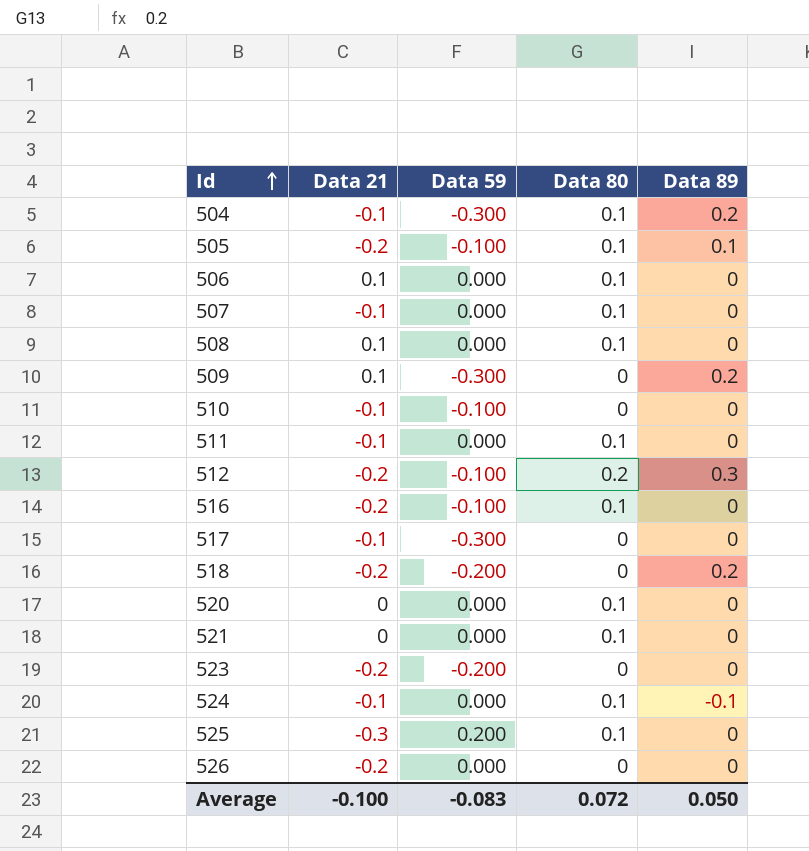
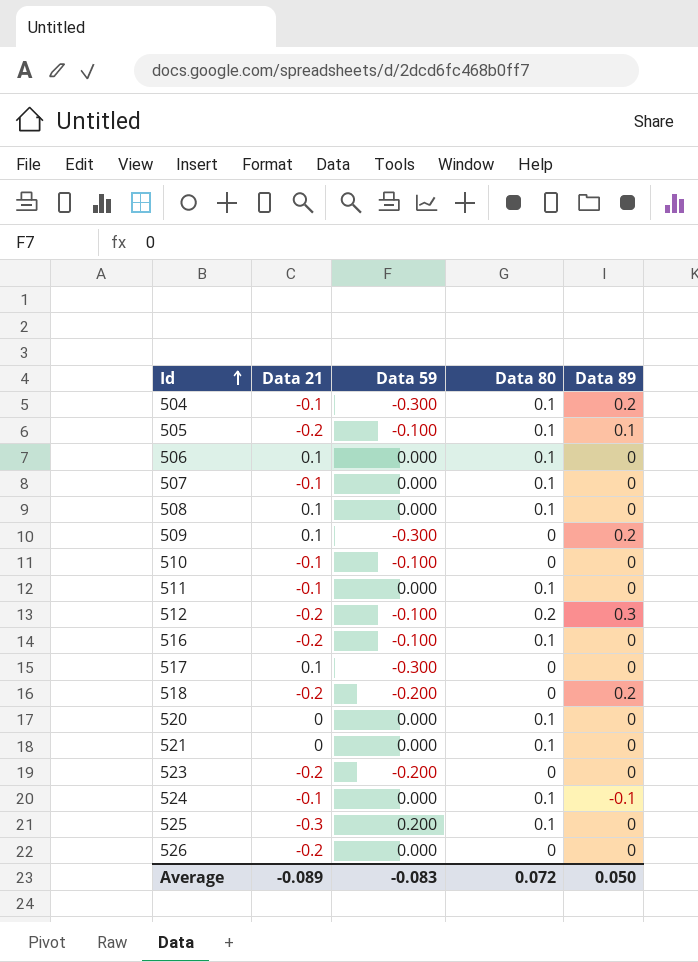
517 | Data 21: -0.1 -> 0.1
Average | Data 21: -0.100 -> -0.089

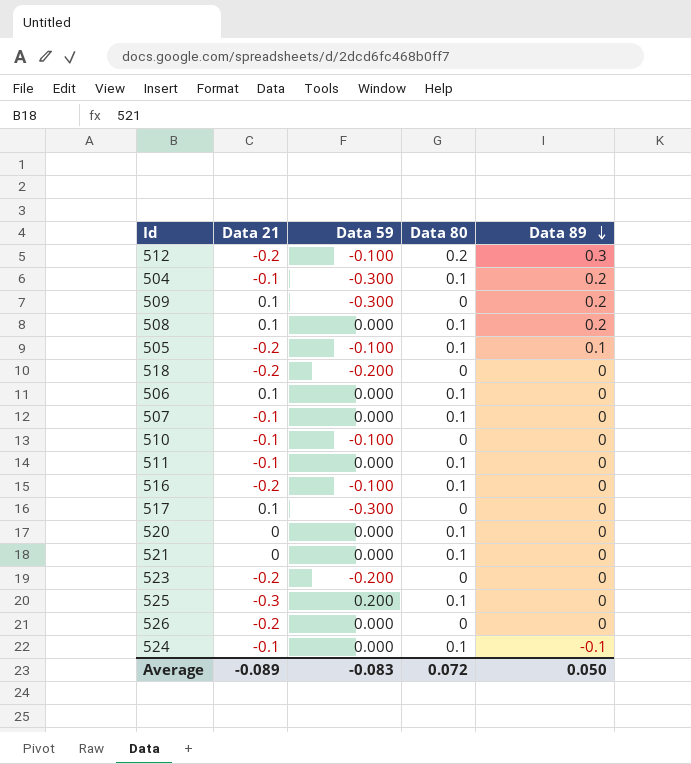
row order: Id ascending -> Data 89 descending
508 | Data 89: 0 -> 0.2
518 | Data 89: 0.2 -> 0

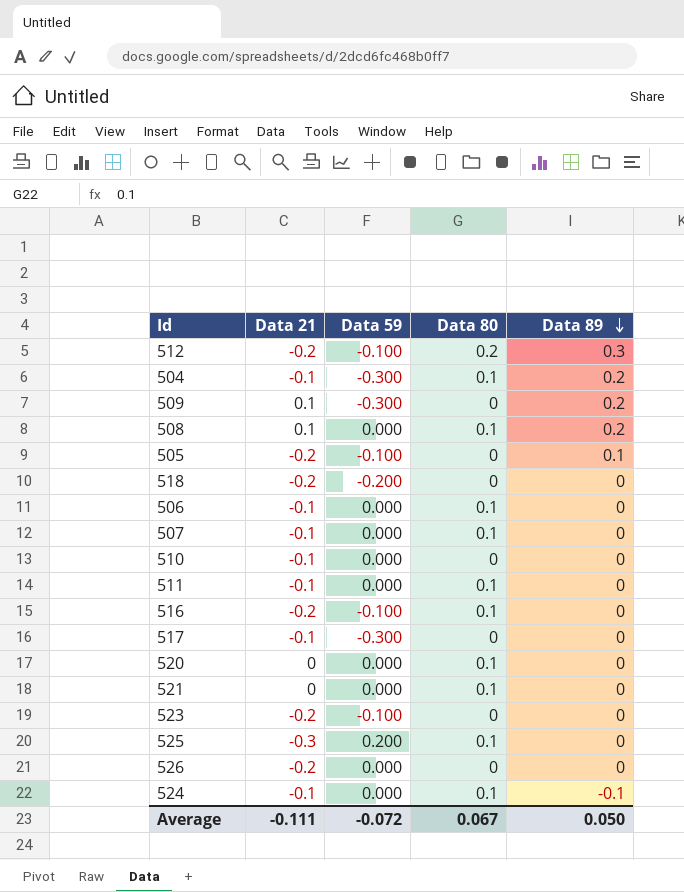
505 | Data 80: 0.1 -> 0
506 | Data 21: 0.1 -> -0.1
510 | Data 59: -0.100 -> 0.000
517 | Data 21: 0.1 -> -0.1
523 | Data 59: -0.200 -> -0.100
Average | Data 21: -0.089 -> -0.111
Average | Data 59: -0.083 -> -0.072
Average | Data 80: 0.072 -> 0.067

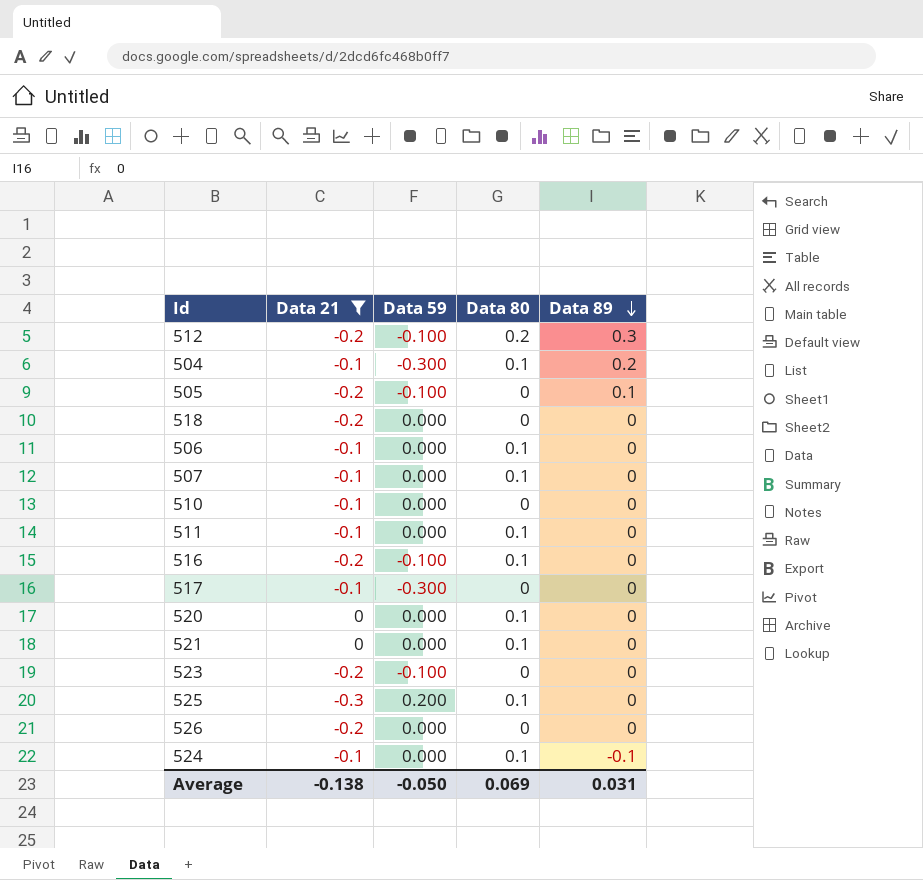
filter: none -> Data 21 != 0.1
518 | Data 59: -0.200 -> 0.000
Average | Data 21: -0.111 -> -0.138
Average | Data 59: -0.072 -> -0.050
Average | Data 80: 0.067 -> 0.069
Average | Data 89: 0.050 -> 0.031

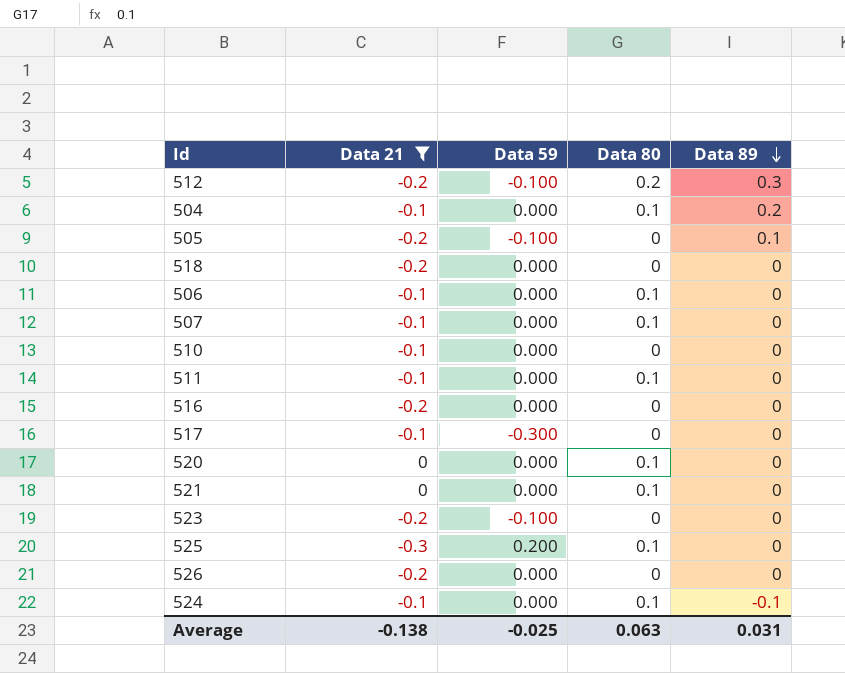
504 | Data 59: -0.300 -> 0.000
516 | Data 59: -0.100 -> 0.000
516 | Data 80: 0.1 -> 0
Average | Data 59: -0.050 -> -0.025
Average | Data 80: 0.069 -> 0.063

